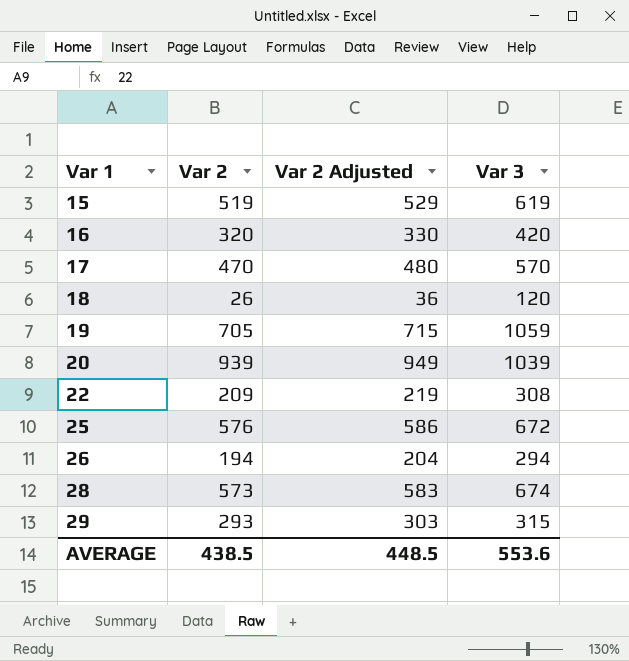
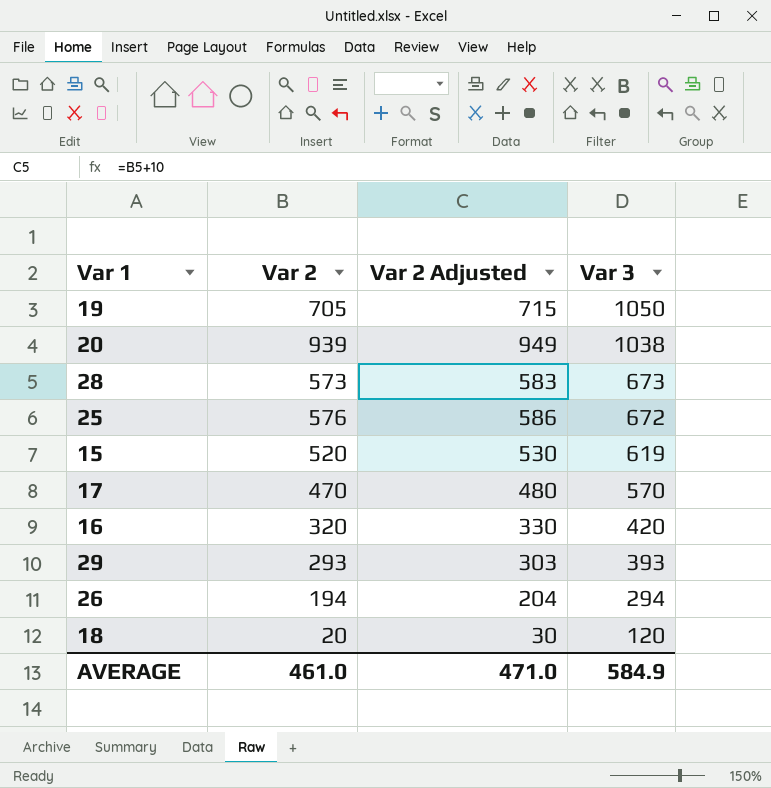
row order: Var 1 ascending -> Var 3 descending
row 22: 209 | 219 | 308 -> none
19 | Var 3: 1059 -> 1050
20 | Var 3: 1039 -> 1038
28 | Var 3: 674 -> 673
15 | Var 2: 519 -> 520
15 | Var 2 Adjusted: 529 -> 530
29 | Var 3: 315 -> 393
18 | Var 2: 26 -> 20
18 | Var 2 Adjusted: 36 -> 30
AVERAGE | Var 2: 438.5 -> 461.0
AVERAGE | Var 2 Adjusted: 448.5 -> 471.0
AVERAGE | Var 3: 553.6 -> 584.9

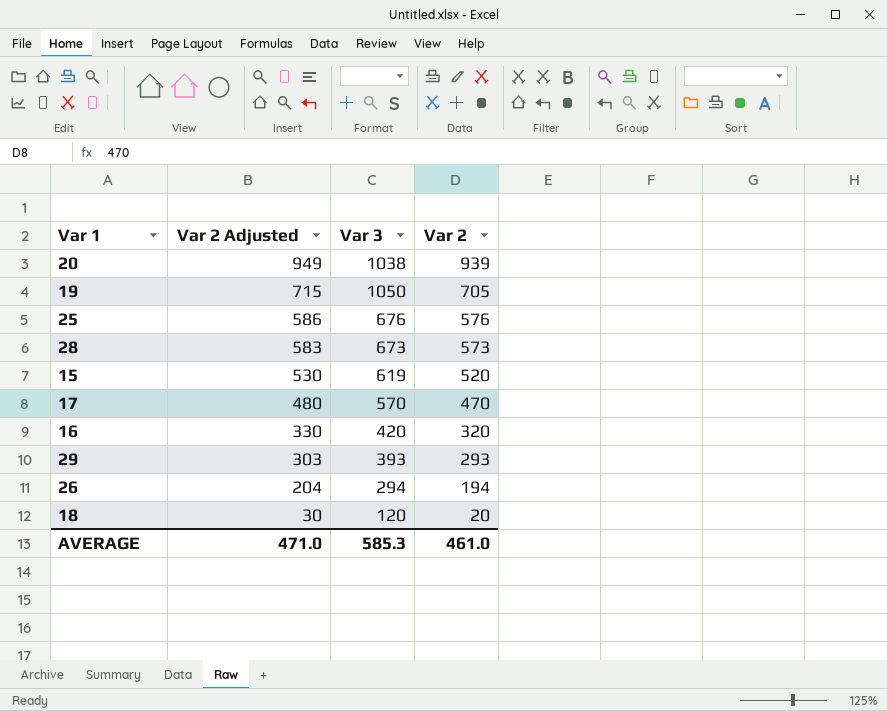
row order: Var 3 descending -> Var 2 Adjusted descending
column Var 2 | position: 2 -> 4
25 | Var 3: 672 -> 676
AVERAGE | Var 3: 584.9 -> 585.3

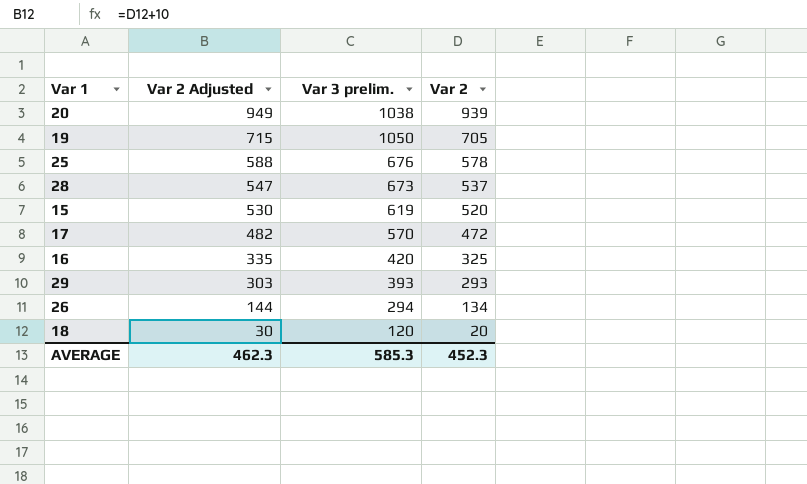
column name: Var 3 -> Var 3 prelim.
25 | Var 2 Adjusted: 586 -> 588
25 | Var 2: 576 -> 578
28 | Var 2 Adjusted: 583 -> 547
28 | Var 2: 573 -> 537
17 | Var 2 Adjusted: 480 -> 482
17 | Var 2: 470 -> 472
16 | Var 2 Adjusted: 330 -> 335
16 | Var 2: 320 -> 325
26 | Var 2 Adjusted: 204 -> 144
26 | Var 2: 194 -> 134
AVERAGE | Var 2 Adjusted: 471.0 -> 462.3
AVERAGE | Var 2: 461.0 -> 452.3

